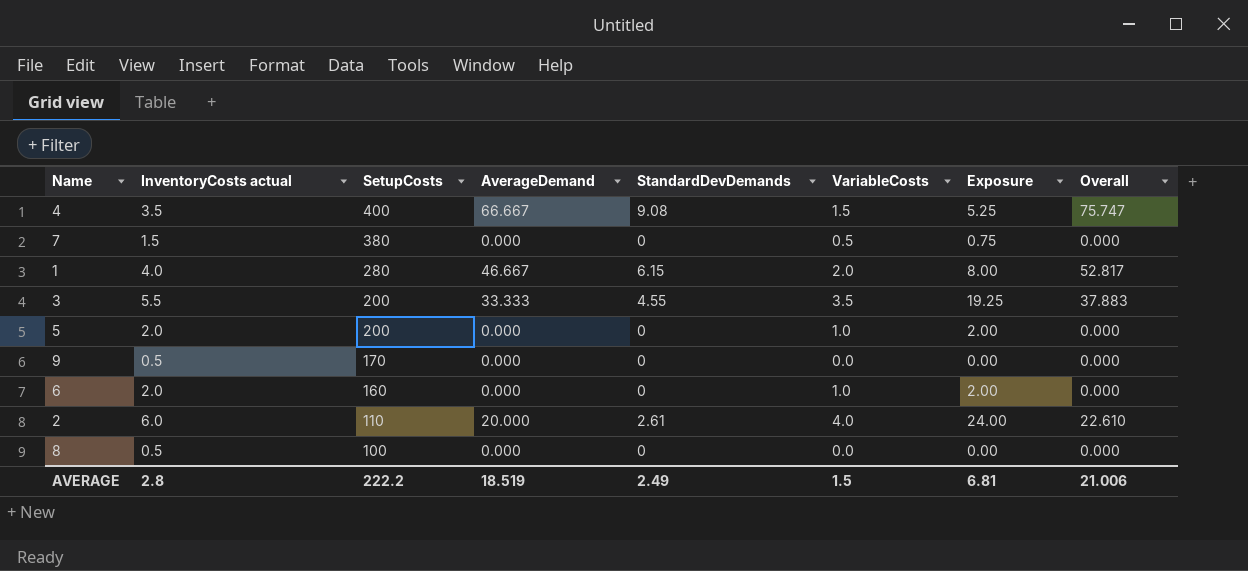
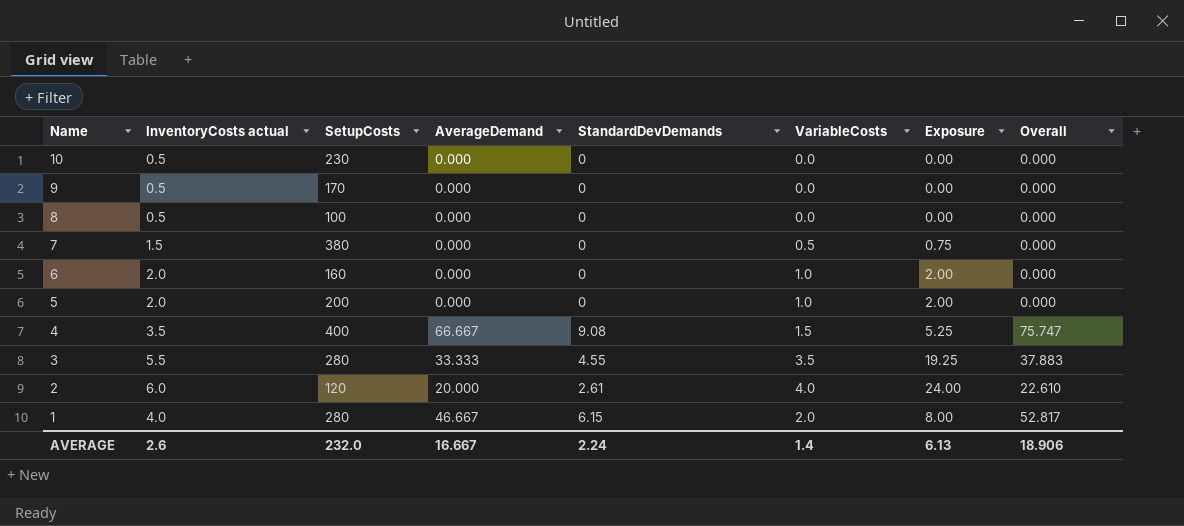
row order: SetupCosts descending -> Name descending
row 10: none -> 0.5 | 230 | 0.000 | 0 | 0.0 | 0.00 | 0.000
3 | SetupCosts: 200 -> 280
2 | SetupCosts: 110 -> 120
AVERAGE | InventoryCosts actual: 2.8 -> 2.6
AVERAGE | SetupCosts: 222.2 -> 232.0
AVERAGE | AverageDemand: 18.519 -> 16.667
AVERAGE | StandardDevDemands: 2.49 -> 2.24
AVERAGE | VariableCosts: 1.5 -> 1.4
AVERAGE | Exposure: 6.81 -> 6.13
AVERAGE | Overall: 21.006 -> 18.906

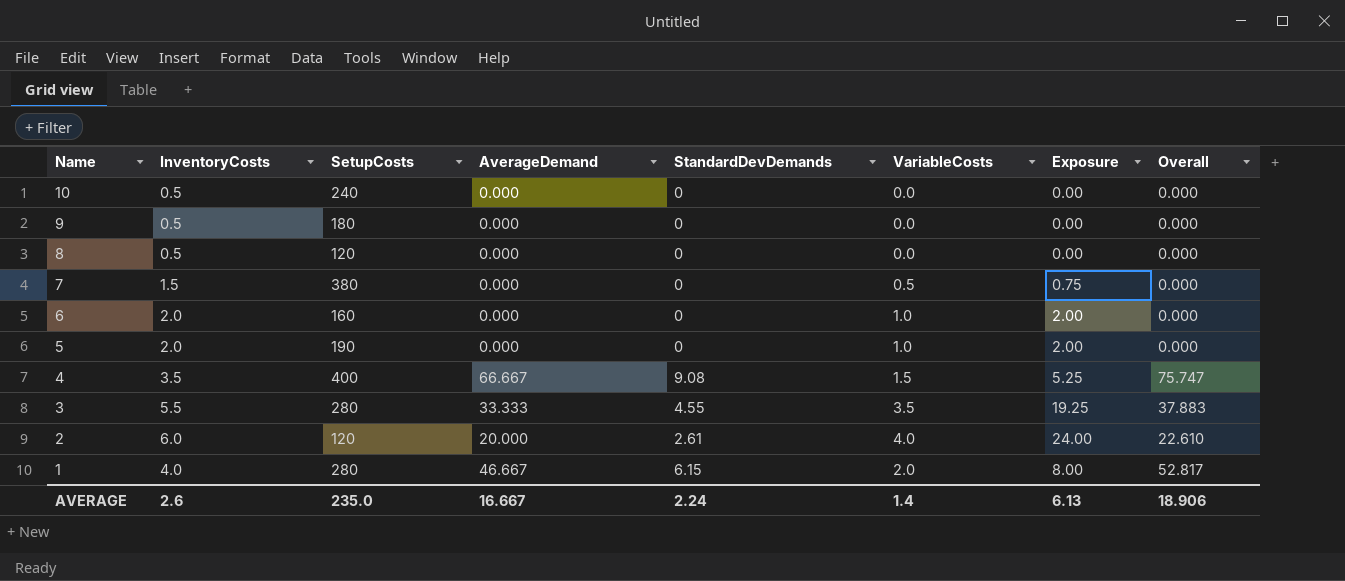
column name: InventoryCosts actual -> InventoryCosts
10 | SetupCosts: 230 -> 240
9 | SetupCosts: 170 -> 180
8 | SetupCosts: 100 -> 120
5 | SetupCosts: 200 -> 190
AVERAGE | SetupCosts: 232.0 -> 235.0

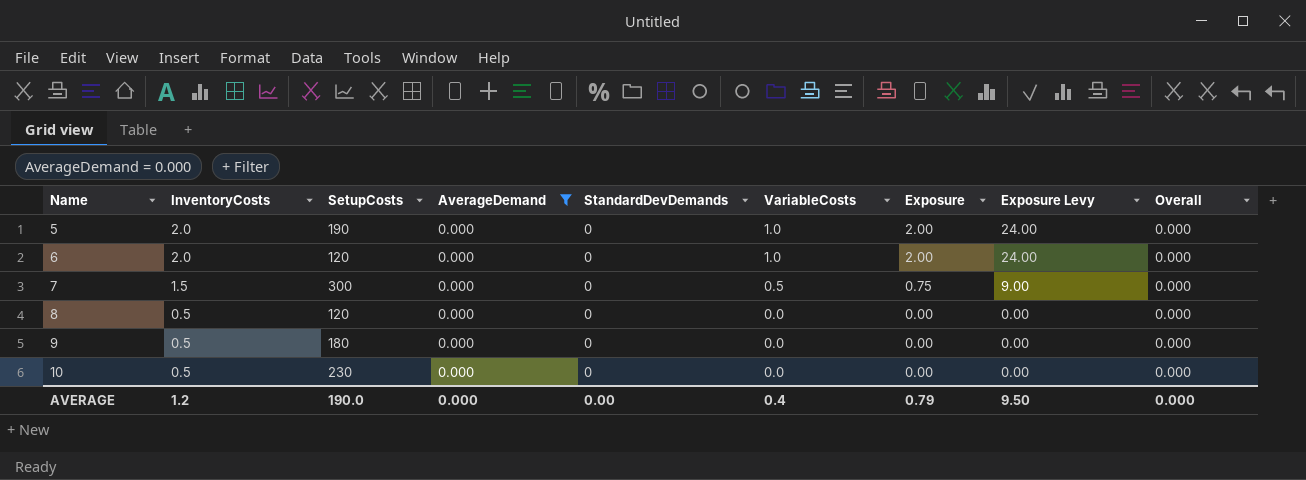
filter: none -> AverageDemand = 0.000
row order: Name descending -> Name ascending
column Exposure Levy | formula: none -> [Exposure] * 12
6 | SetupCosts: 160 -> 120
7 | SetupCosts: 380 -> 300
10 | SetupCosts: 240 -> 230
AVERAGE | InventoryCosts: 2.6 -> 1.2
AVERAGE | SetupCosts: 235.0 -> 190.0
AVERAGE | AverageDemand: 16.667 -> 0.000
AVERAGE | StandardDevDemands: 2.24 -> 0.00
AVERAGE | VariableCosts: 1.4 -> 0.4
AVERAGE | Exposure: 6.13 -> 0.79
AVERAGE | Overall: 18.906 -> 0.000

